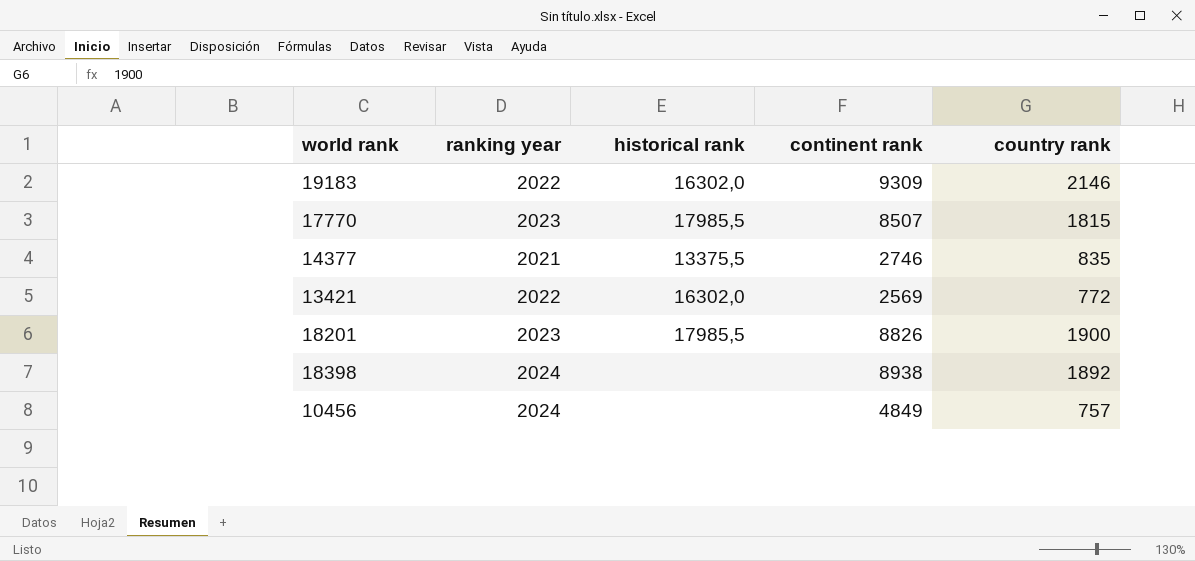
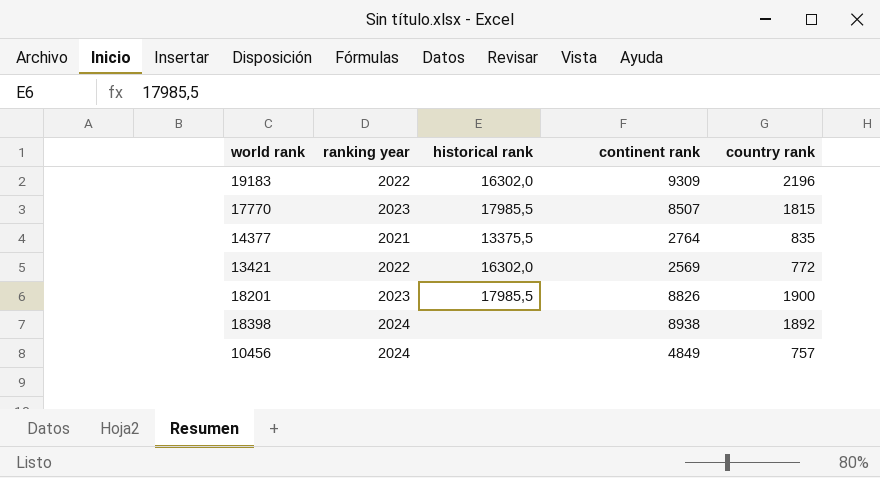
19183 | country rank: 2146 -> 2196
14377 | continent rank: 2746 -> 2764

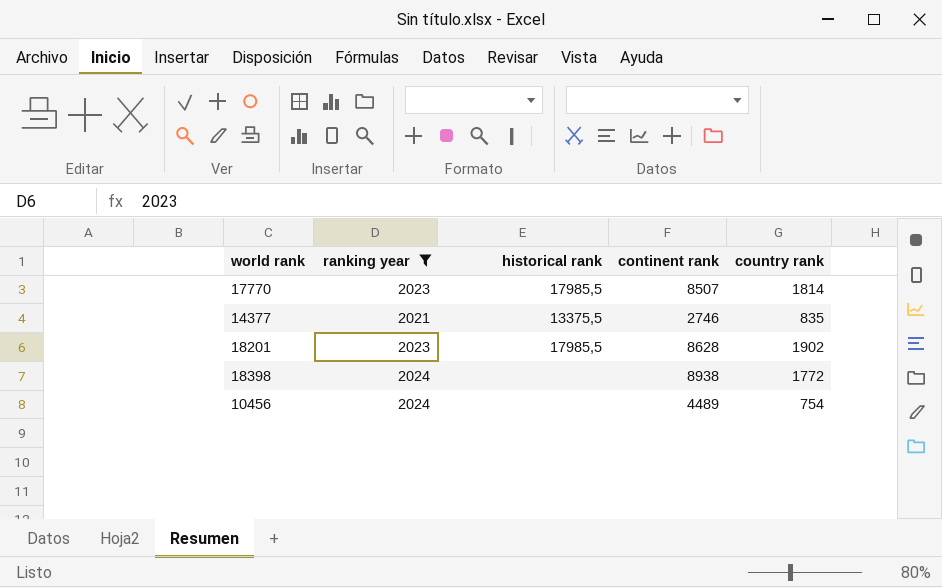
filter: none -> ranking year != 2022
17770 | country rank: 1815 -> 1814
14377 | continent rank: 2764 -> 2746
18201 | continent rank: 8826 -> 8628
18201 | country rank: 1900 -> 1902
18398 | country rank: 1892 -> 1772
10456 | continent rank: 4849 -> 4489
10456 | country rank: 757 -> 754

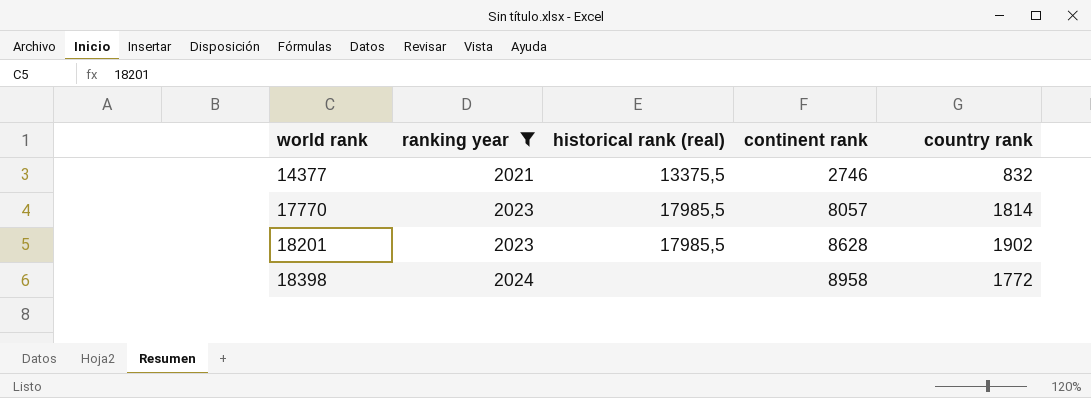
row order: none -> world rank ascending
column name: historical rank -> historical rank (real)
row 10456: 2024 | none | 4489 | 754 -> none
14377 | country rank: 835 -> 832
17770 | continent rank: 8507 -> 8057
18398 | continent rank: 8938 -> 8958

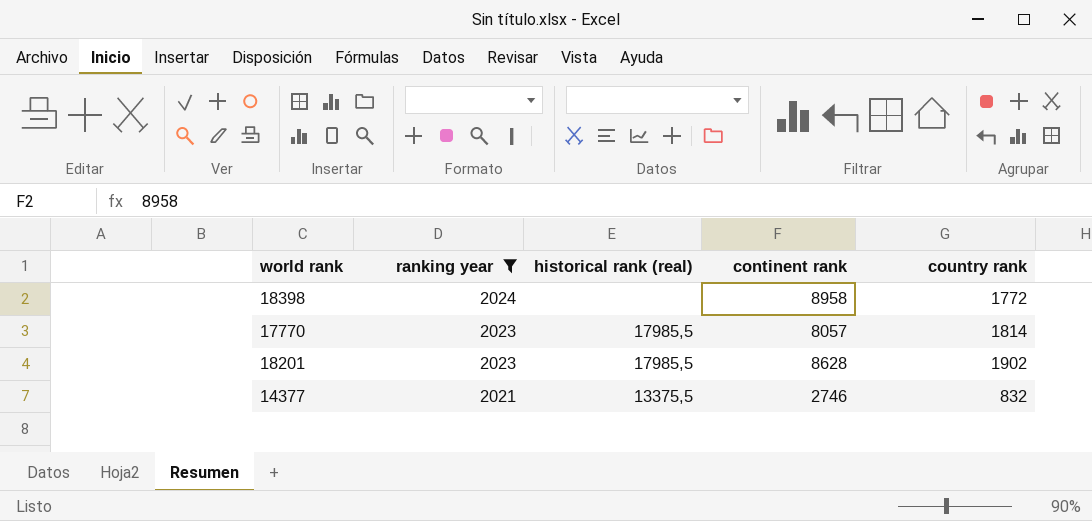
row order: world rank ascending -> ranking year descending

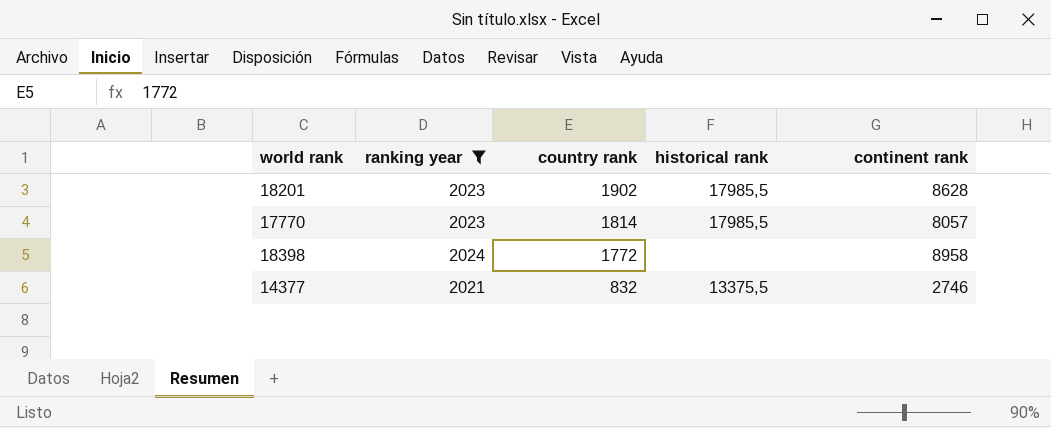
row order: ranking year descending -> country rank descending
column country rank | position: 5 -> 3
column name: historical rank (real) -> historical rank

